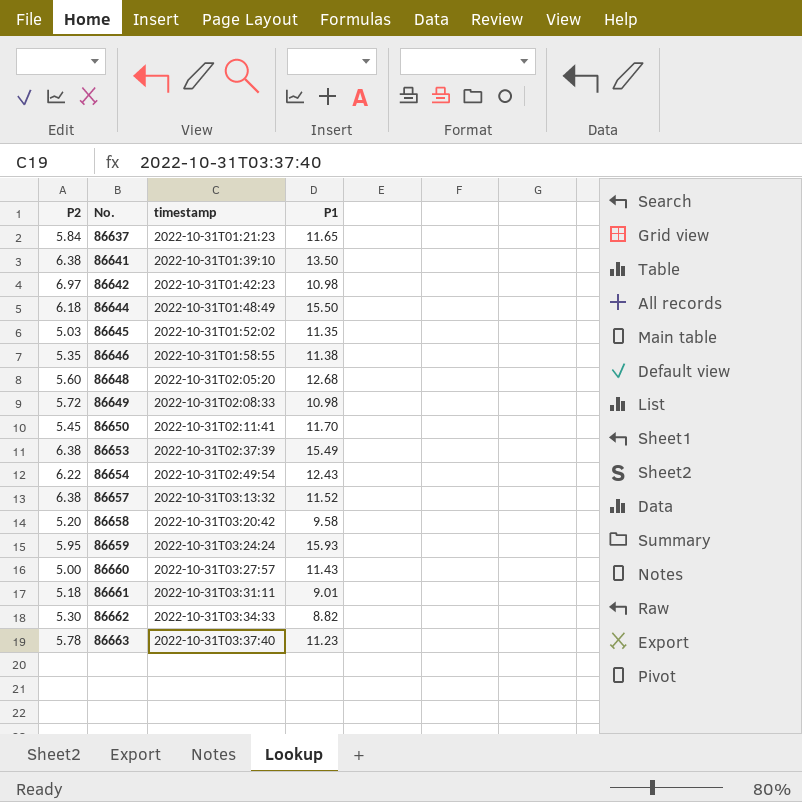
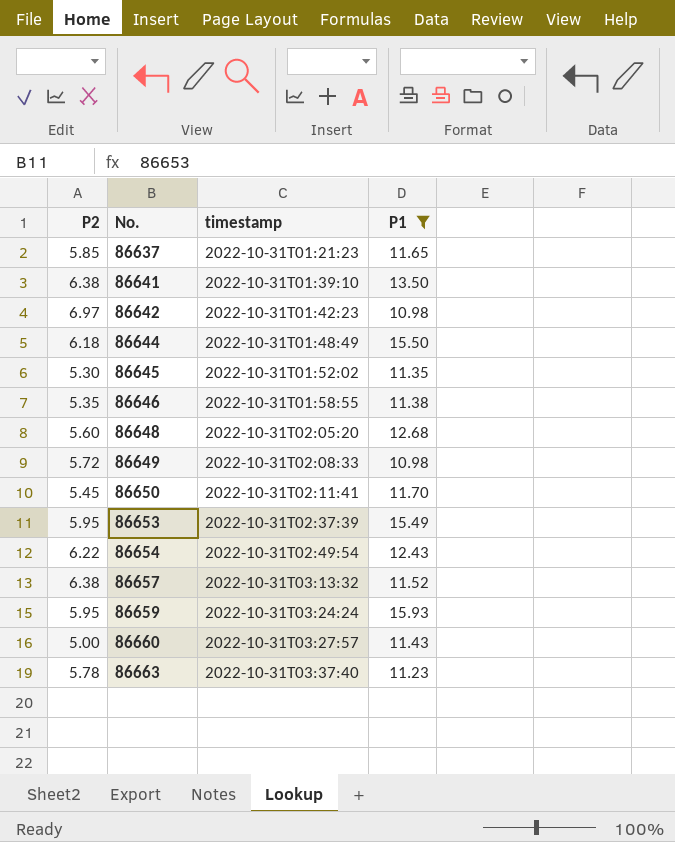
filter: none -> P1 >= 10.98
86637 | P2: 5.84 -> 5.85
86645 | P2: 5.03 -> 5.30
86653 | P2: 6.38 -> 5.95

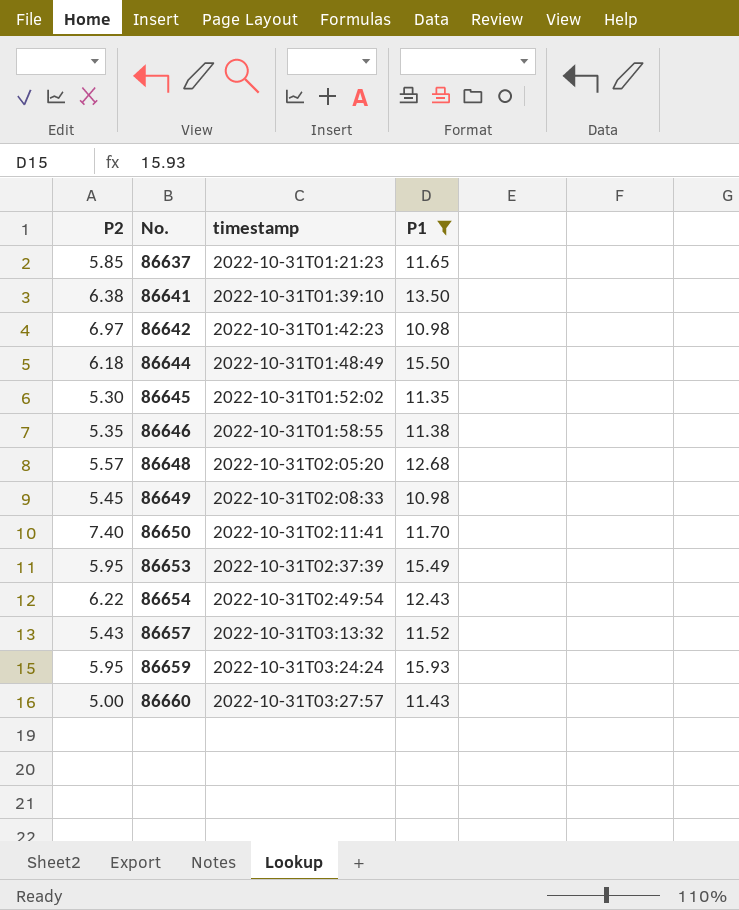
row 86663: 5.78 | 2022-10-31T03:37:40 | 11.23 -> none
86648 | P2: 5.60 -> 5.57
86649 | P2: 5.72 -> 5.45
86650 | P2: 5.45 -> 7.40
86657 | P2: 6.38 -> 5.43

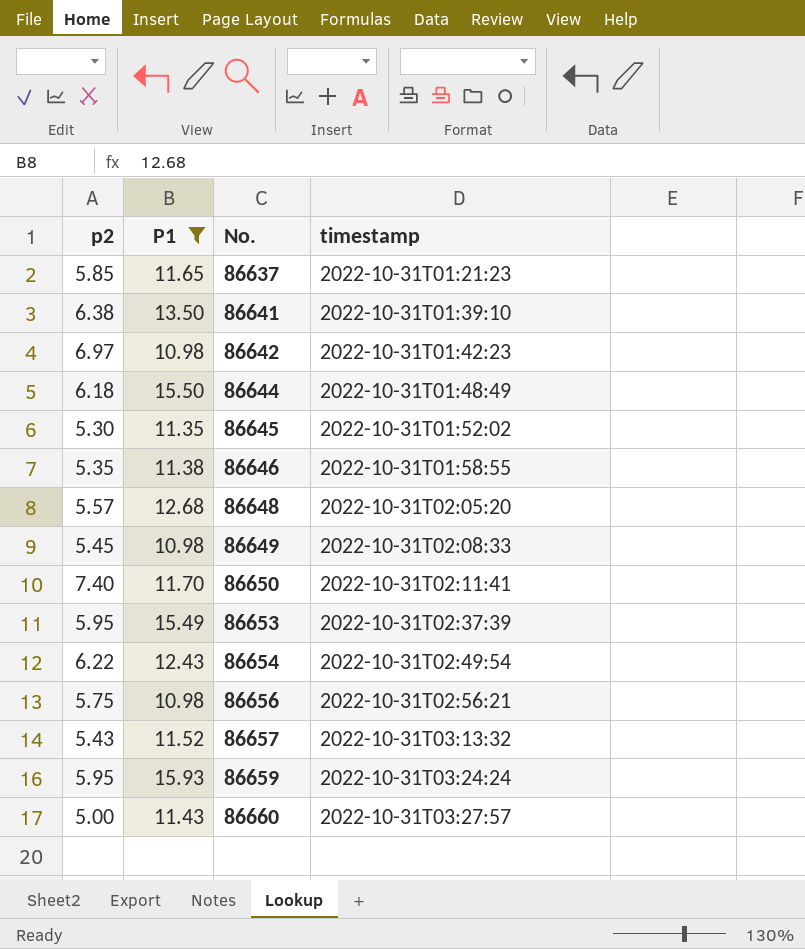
column name: P2 -> p2
column P1 | position: 4 -> 2
row 86656: none -> 5.75 | 10.98 | 2022-10-31T02:56:21

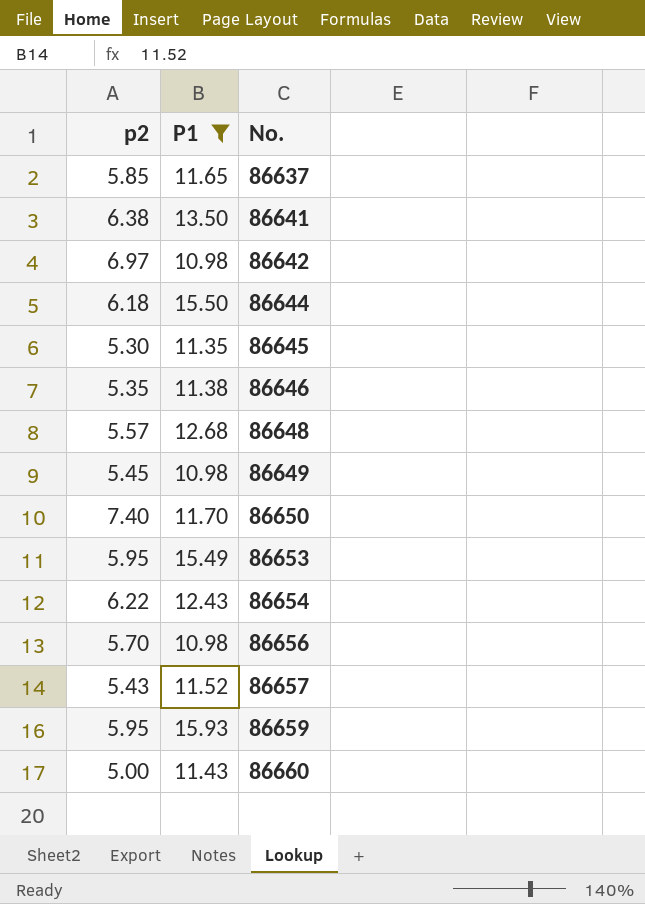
column timestamp | position: 4 -> none
86656 | p2: 5.75 -> 5.70

